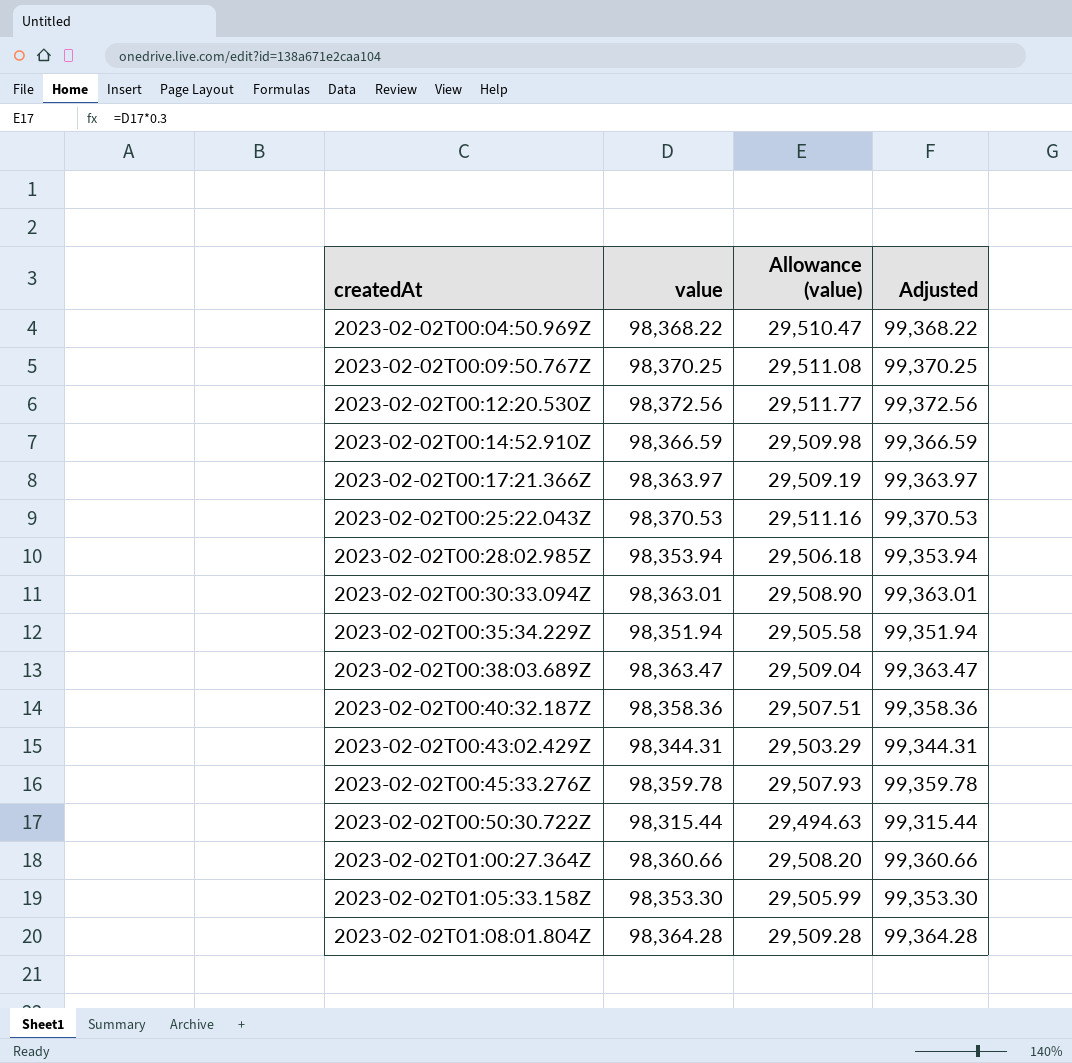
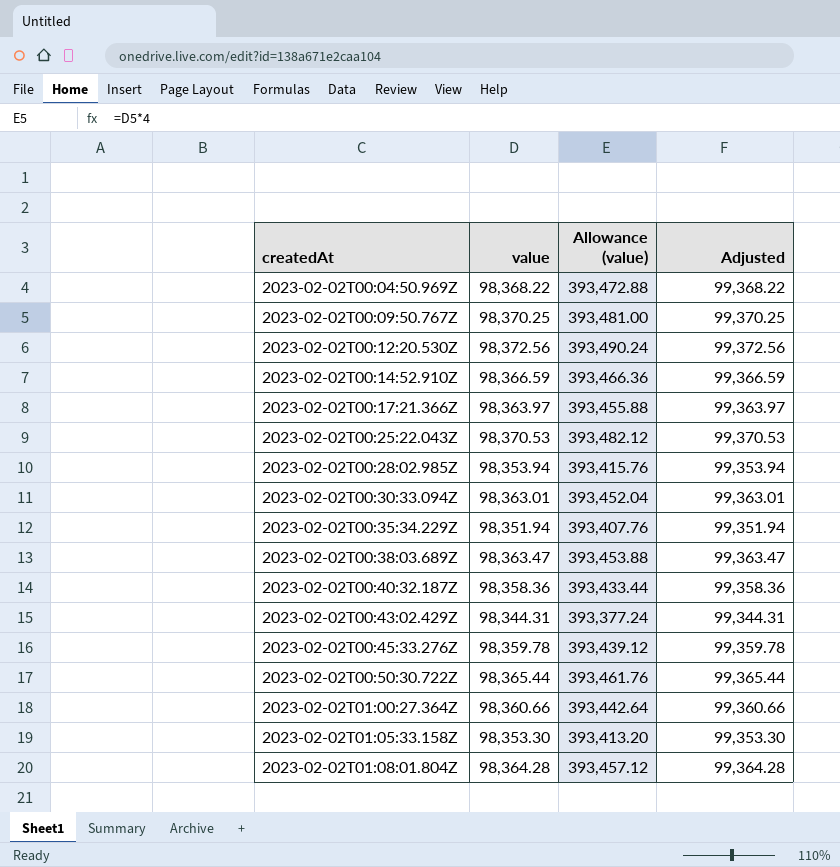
column Allowance (value) | formula: [value] * 0.3 -> [value] * 4
2023-02-02T00:50:30.722Z | value: 98,315.44 -> 98,365.44
2023-02-02T00:50:30.722Z | Adjusted: 99,315.44 -> 99,365.44

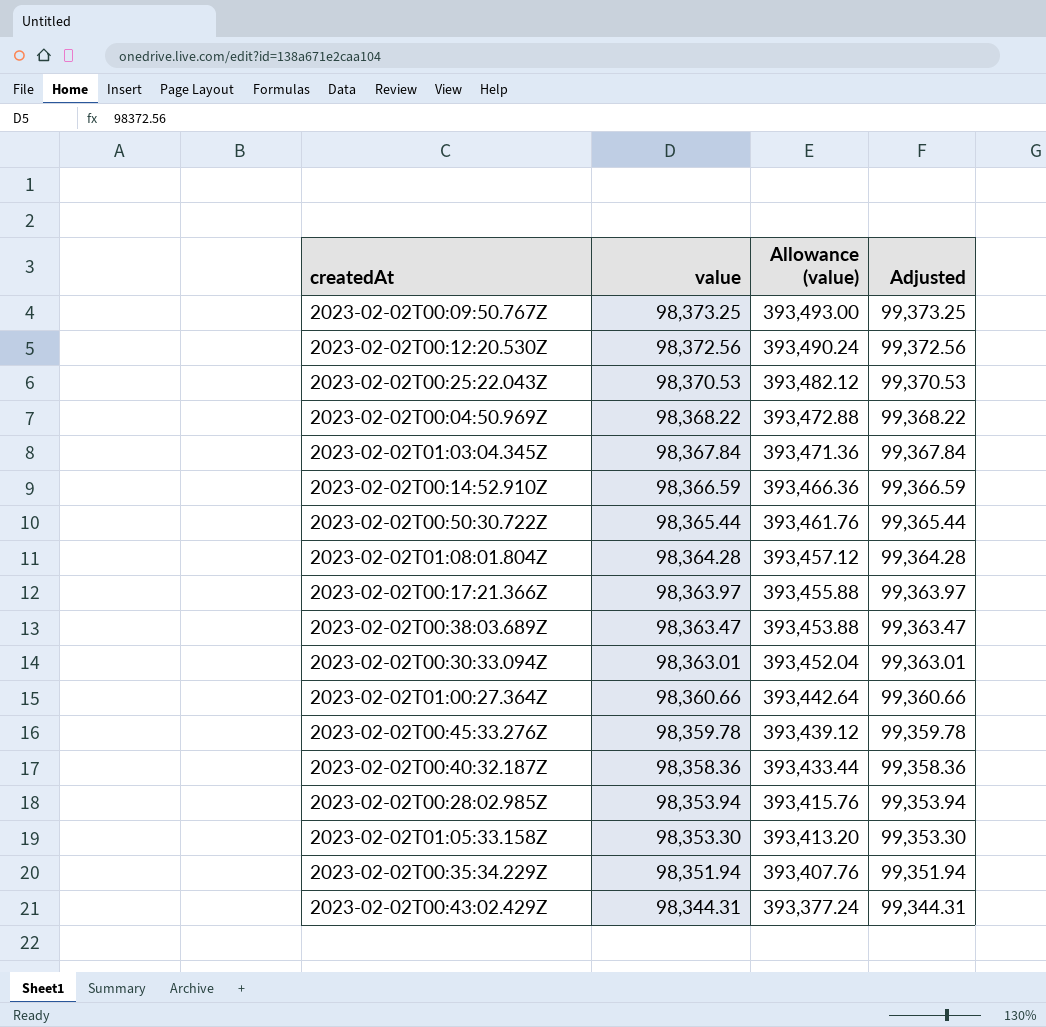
row order: createdAt ascending -> value descending
2023-02-02T00:09:50.767Z | value: 98,370.25 -> 98,373.25
2023-02-02T00:09:50.767Z | Allowance (value): 393,481.00 -> 393,493.00
2023-02-02T00:09:50.767Z | Adjusted: 99,370.25 -> 99,373.25
row 2023-02-02T01:03:04.345Z: none -> 98,367.84 | 393,471.36 | 99,367.84

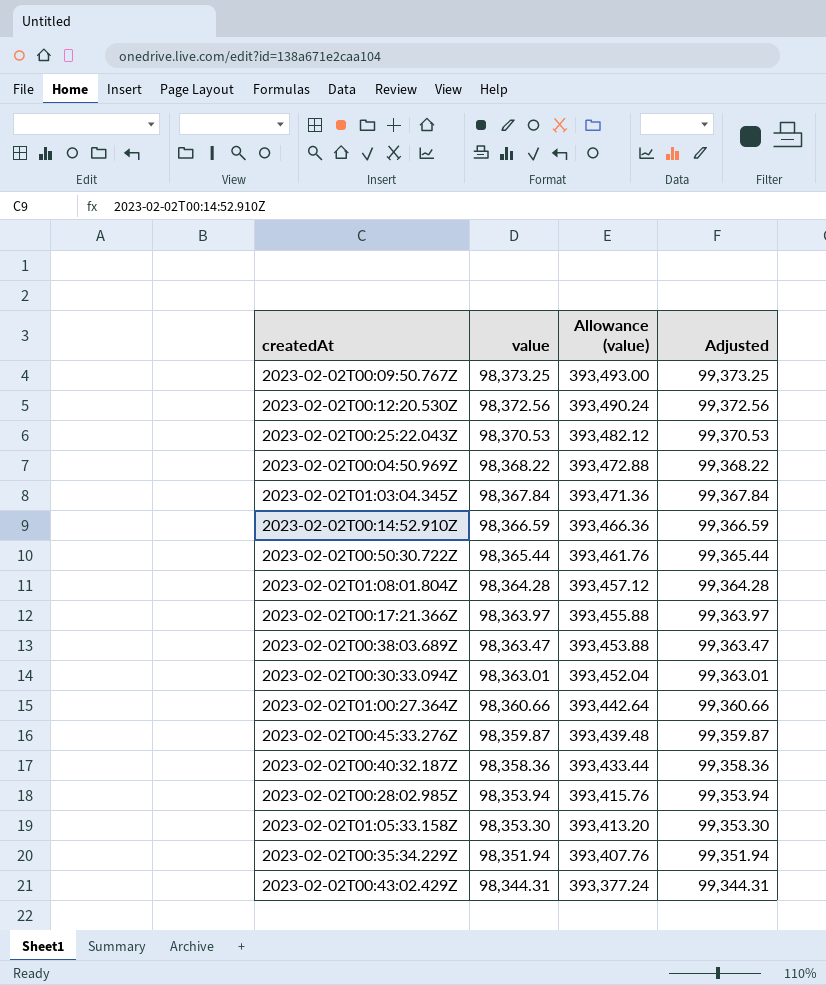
2023-02-02T00:45:33.276Z | value: 98,359.78 -> 98,359.87
2023-02-02T00:45:33.276Z | Allowance (value): 393,439.12 -> 393,439.48
2023-02-02T00:45:33.276Z | Adjusted: 99,359.78 -> 99,359.87

